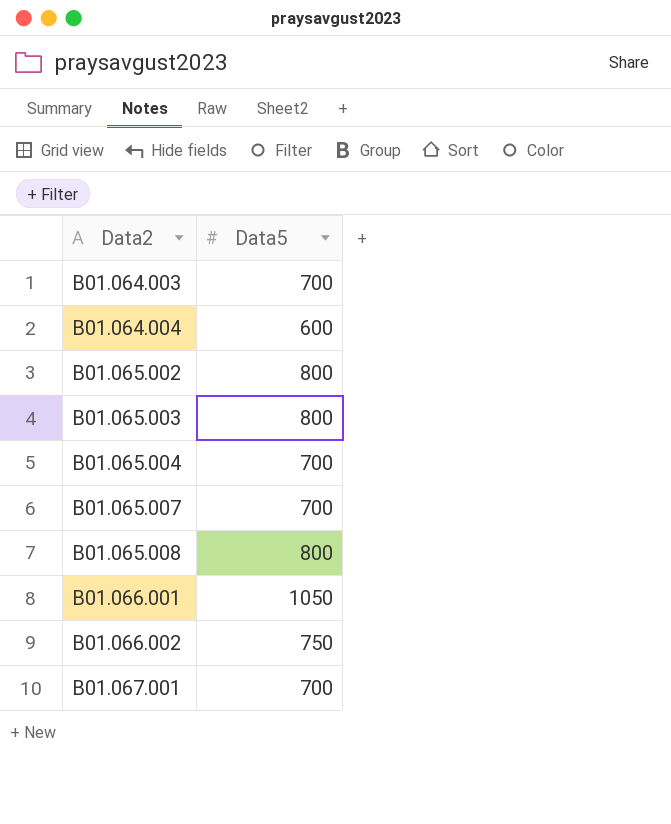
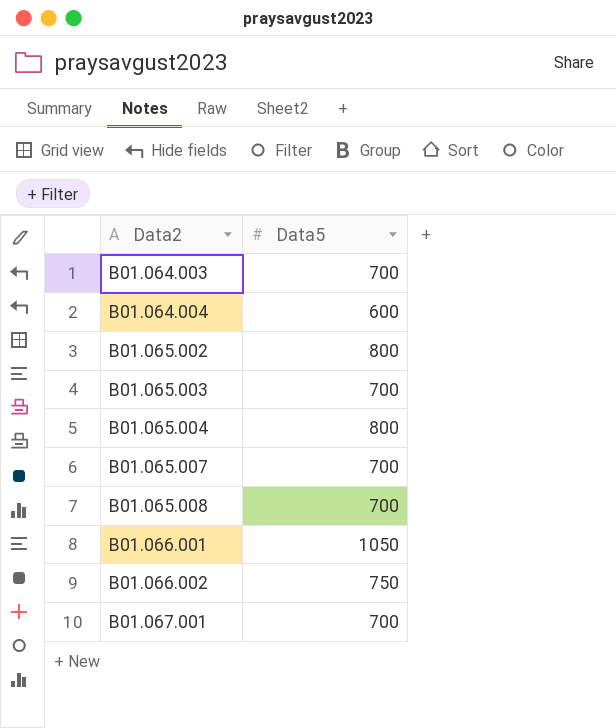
В01.065.003 | Data5: 800 -> 700
В01.065.004 | Data5: 700 -> 800
В01.065.008 | Data5: 800 -> 700

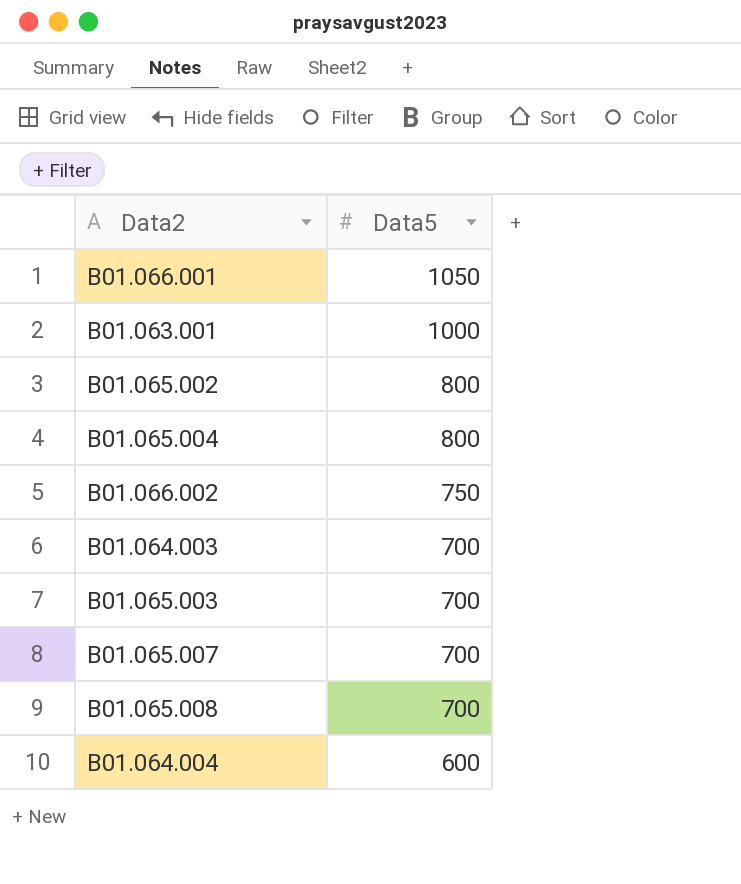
row order: Data2 ascending -> Data5 descending
row В01.067.001: 700 -> none
row В01.063.001: none -> 1000

